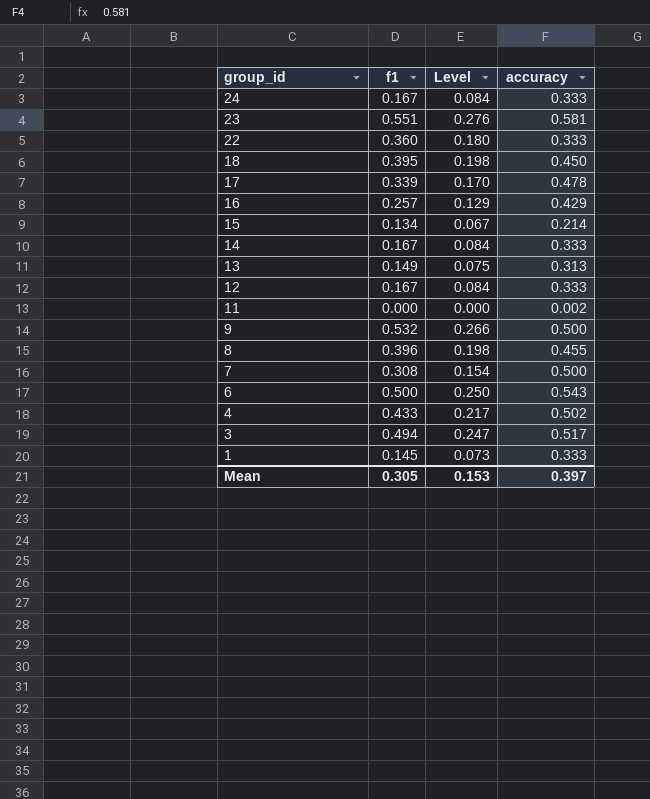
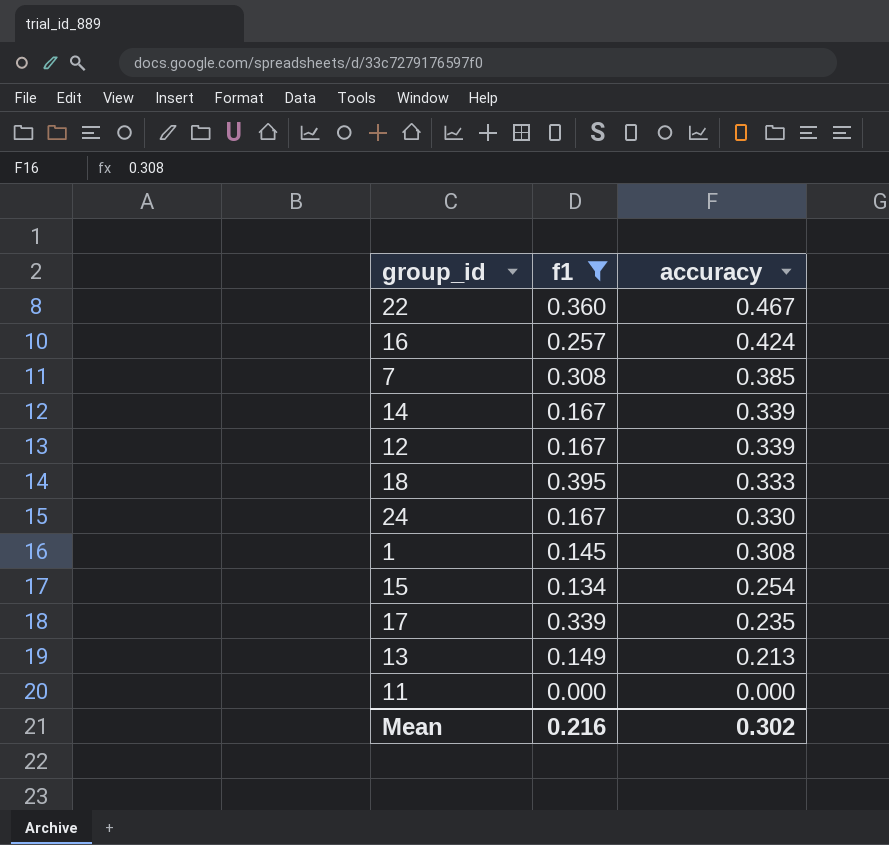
filter: none -> f1 <= 0.395
row order: group_id descending -> accuracy descending
column Level | formula: [f1] * 0.5 -> none
22 | accuracy: 0.333 -> 0.467
16 | accuracy: 0.429 -> 0.424
7 | accuracy: 0.500 -> 0.385
14 | accuracy: 0.333 -> 0.339
12 | accuracy: 0.333 -> 0.339
18 | accuracy: 0.450 -> 0.333
24 | accuracy: 0.333 -> 0.330
1 | accuracy: 0.333 -> 0.308
15 | accuracy: 0.214 -> 0.254
17 | accuracy: 0.478 -> 0.235
13 | accuracy: 0.313 -> 0.213
11 | accuracy: 0.002 -> 0.000
Mean | f1: 0.305 -> 0.216
Mean | accuracy: 0.397 -> 0.302

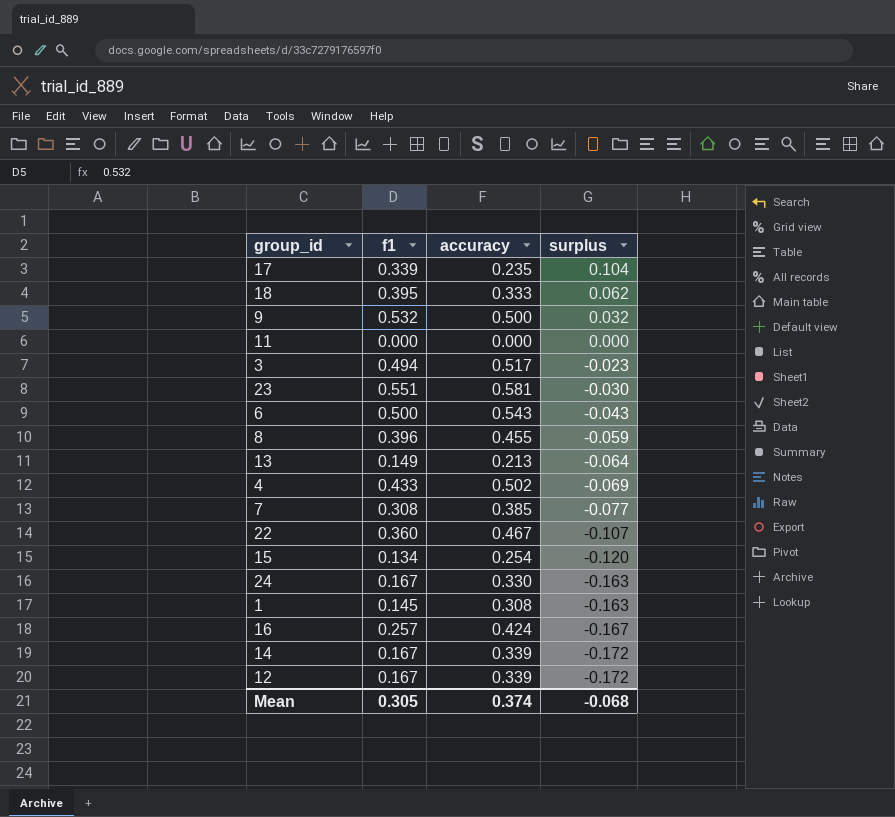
filter: f1 <= 0.395 -> none
row order: accuracy descending -> surplus descending
column surplus | formula: none -> [f1] - [accuracy]
Mean | f1: 0.216 -> 0.305
Mean | accuracy: 0.302 -> 0.374

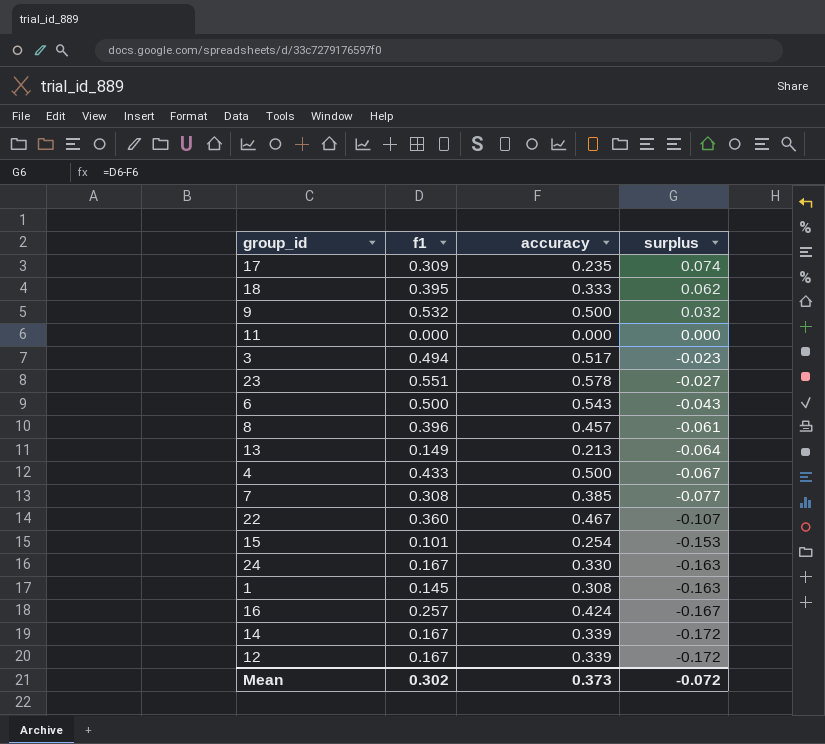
17 | f1: 0.339 -> 0.309
17 | surplus: 0.104 -> 0.074
23 | accuracy: 0.581 -> 0.578
23 | surplus: -0.030 -> -0.027
8 | accuracy: 0.455 -> 0.457
8 | surplus: -0.059 -> -0.061
4 | accuracy: 0.502 -> 0.500
4 | surplus: -0.069 -> -0.067
15 | f1: 0.134 -> 0.101
15 | surplus: -0.120 -> -0.153
Mean | f1: 0.305 -> 0.302
Mean | accuracy: 0.374 -> 0.373
Mean | surplus: -0.068 -> -0.072

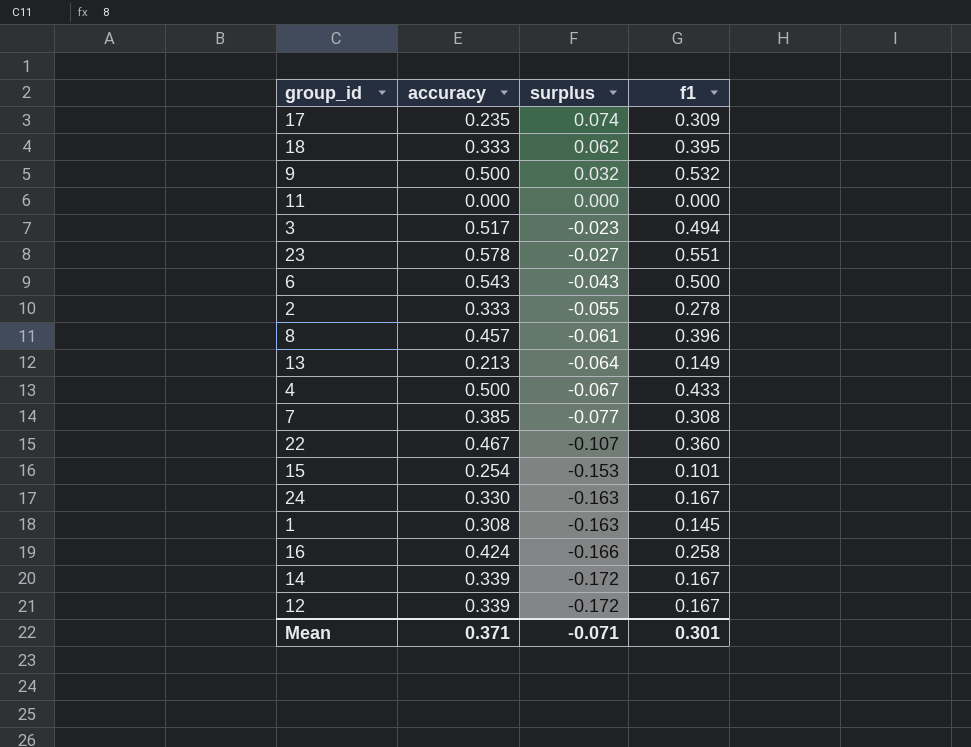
column f1 | position: 2 -> 4
row 2: none -> 0.333 | -0.055 | 0.278
16 | surplus: -0.167 -> -0.166
16 | f1: 0.257 -> 0.258
Mean | accuracy: 0.373 -> 0.371
Mean | surplus: -0.072 -> -0.071
Mean | f1: 0.302 -> 0.301

